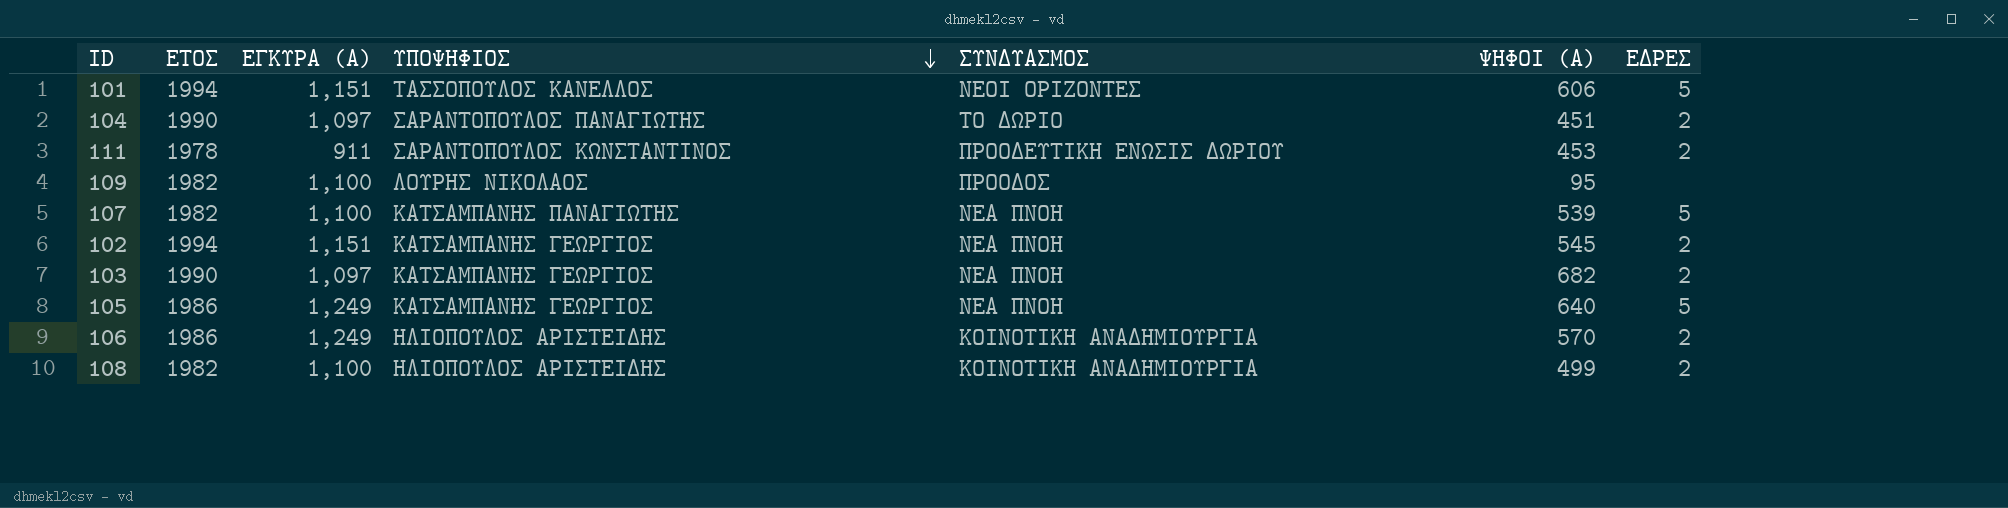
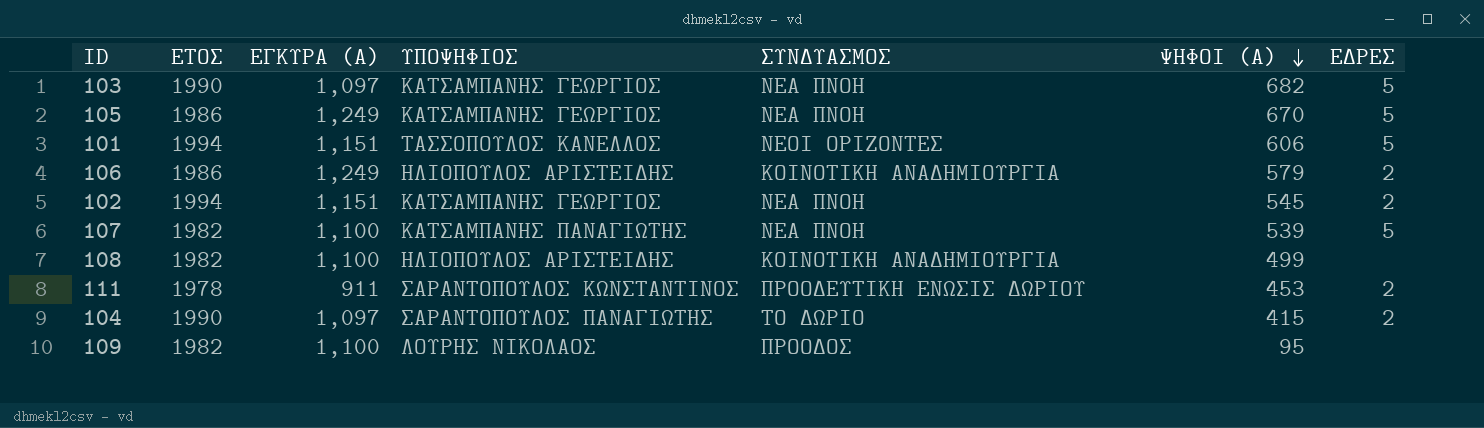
row order: ΥΠΟΨΗΦΙΟΣ descending -> ΨΗΦΟΙ (Α) descending
103 | ΕΔΡΕΣ: 2 -> 5
105 | ΨΗΦΟΙ (Α): 640 -> 670
106 | ΨΗΦΟΙ (Α): 570 -> 579
108 | ΕΔΡΕΣ: 2 -> none
104 | ΨΗΦΟΙ (Α): 451 -> 415

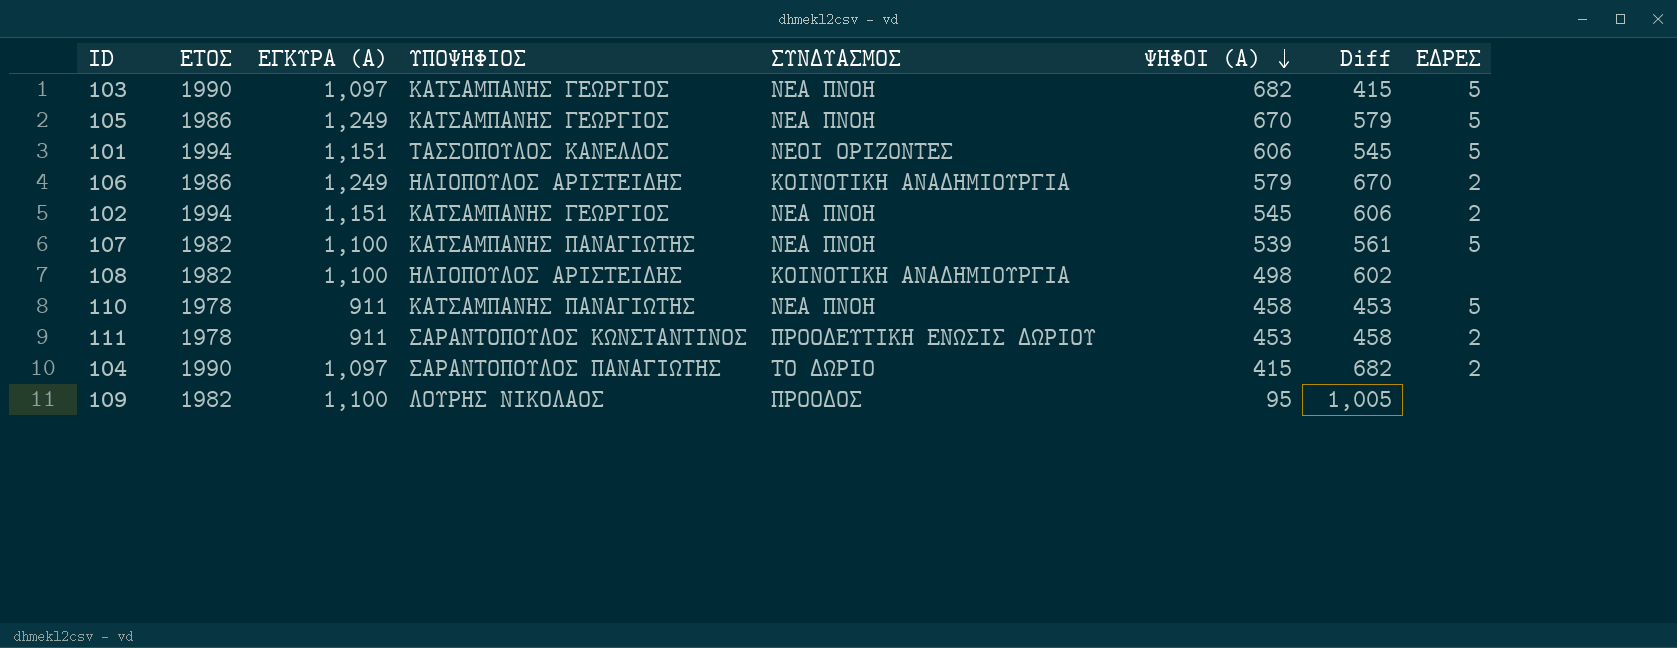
column Diff | formula: none -> [ΕΓΚΥΡΑ (Α)] - [ΨΗΦΟΙ (Α)]
108 | ΨΗΦΟΙ (Α): 499 -> 498
row 110: none -> 1978 | 911 | ΚΑΤΣΑΜΠΑΝΗΣ ΠΑΝΑΓΙΩΤΗΣ | ΝΕΑ ΠΝΟΗ | 458 | 453 | 5

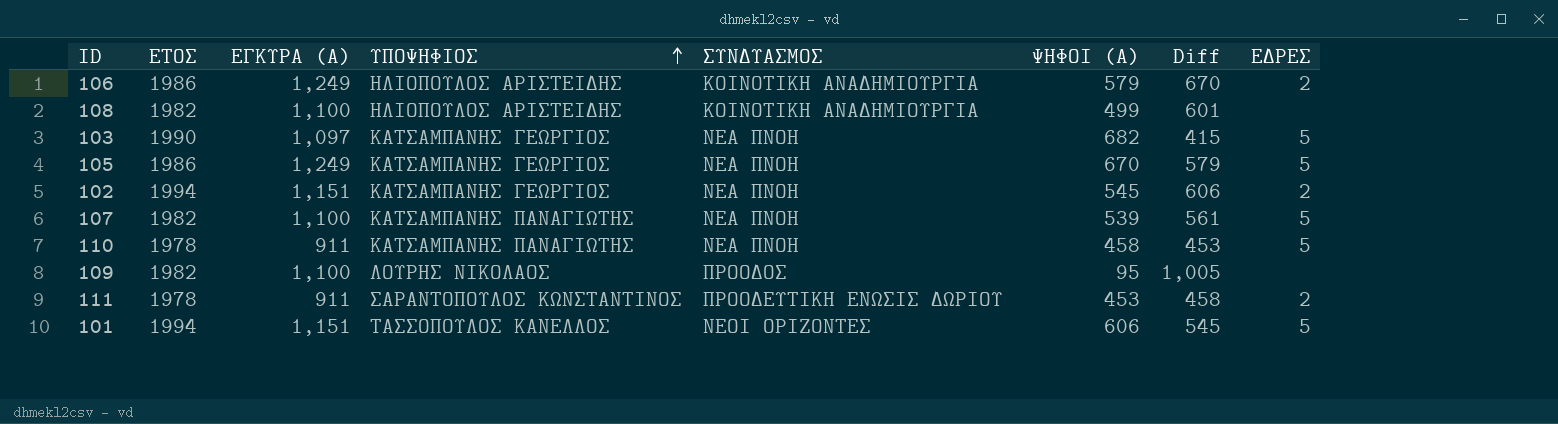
row order: ΨΗΦΟΙ (Α) descending -> ΥΠΟΨΗΦΙΟΣ ascending
row 104: 1990 | 1,097 | ΣΑΡΑΝΤΟΠΟΥΛΟΣ ΠΑΝΑΓΙΩΤΗΣ | ΤΟ ΔΩΡΙΟ | 415 | 682 | 2 -> none
108 | ΨΗΦΟΙ (Α): 498 -> 499
108 | Diff: 602 -> 601

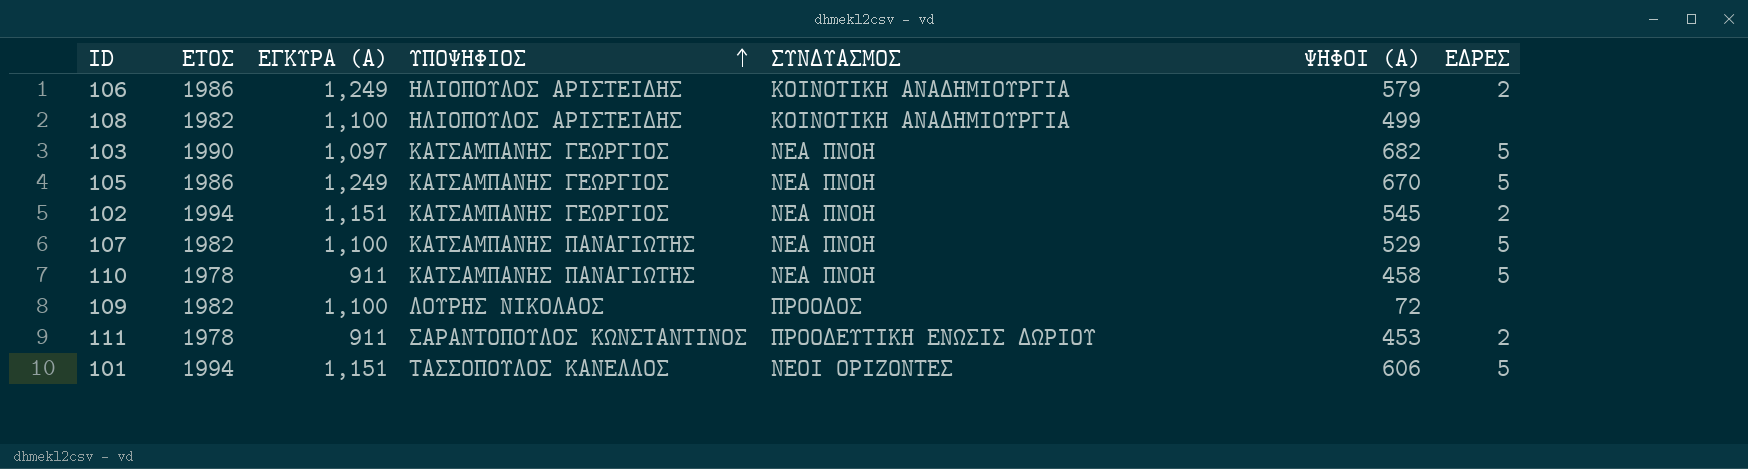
column Diff | formula: [ΕΓΚΥΡΑ (Α)] - [ΨΗΦΟΙ (Α)] -> none
107 | ΨΗΦΟΙ (Α): 539 -> 529
109 | ΨΗΦΟΙ (Α): 95 -> 72

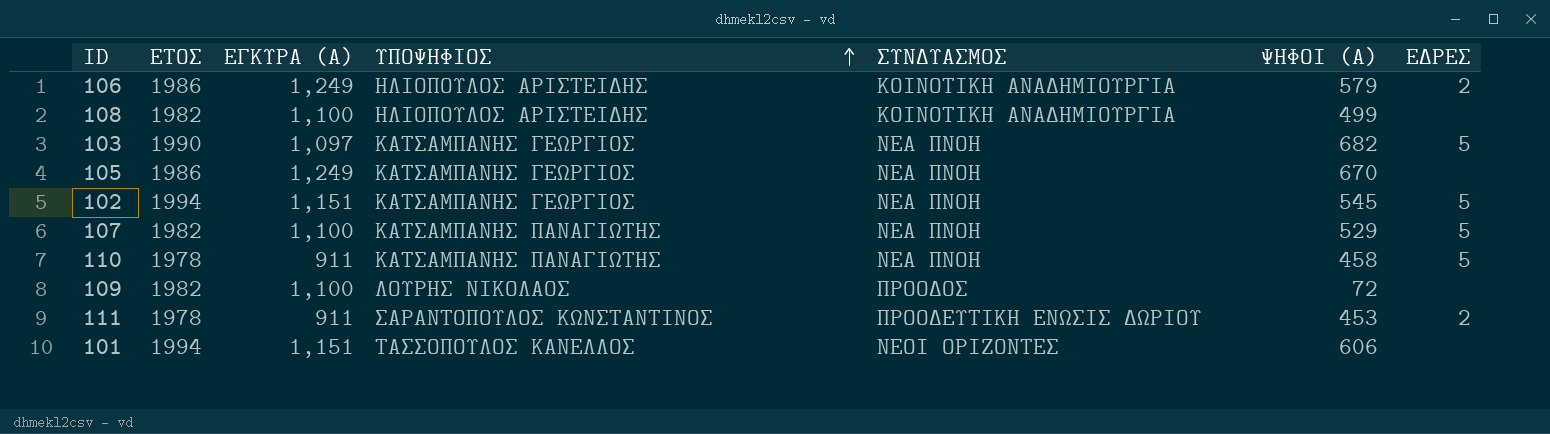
105 | ΕΔΡΕΣ: 5 -> none
102 | ΕΔΡΕΣ: 2 -> 5
101 | ΕΔΡΕΣ: 5 -> none

